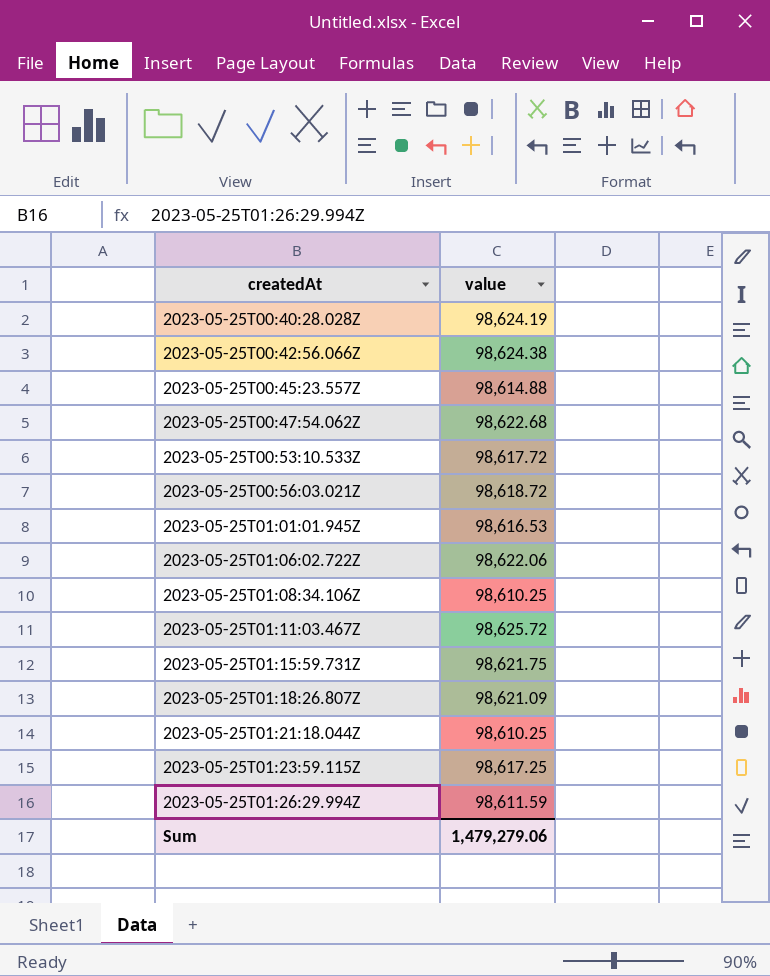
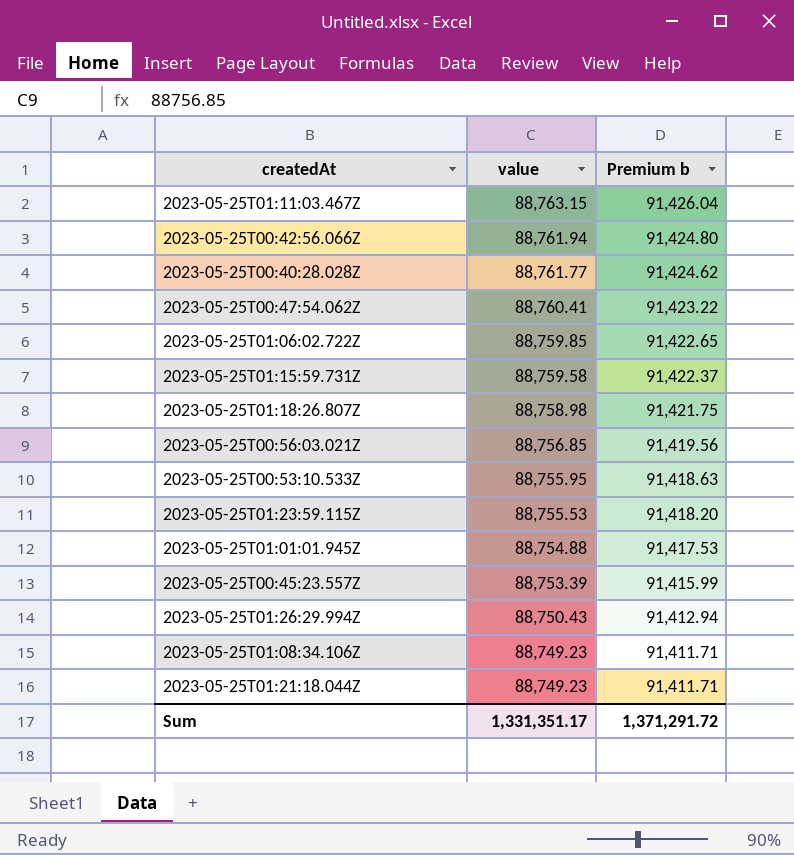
row order: createdAt ascending -> value descending
column Premium b | formula: none -> [value] * 1.03
2023-05-25T01:11:03.467Z | value: 98,625.72 -> 88,763.15
2023-05-25T00:42:56.066Z | value: 98,624.38 -> 88,761.94
2023-05-25T00:40:28.028Z | value: 98,624.19 -> 88,761.77
2023-05-25T00:47:54.062Z | value: 98,622.68 -> 88,760.41
2023-05-25T01:06:02.722Z | value: 98,622.06 -> 88,759.85
2023-05-25T01:15:59.731Z | value: 98,621.75 -> 88,759.58
2023-05-25T01:18:26.807Z | value: 98,621.09 -> 88,758.98
2023-05-25T00:56:03.021Z | value: 98,618.72 -> 88,756.85
2023-05-25T00:53:10.533Z | value: 98,617.72 -> 88,755.95
2023-05-25T01:23:59.115Z | value: 98,617.25 -> 88,755.53
2023-05-25T01:01:01.945Z | value: 98,616.53 -> 88,754.88
2023-05-25T00:45:23.557Z | value: 98,614.88 -> 88,753.39
2023-05-25T01:26:29.994Z | value: 98,611.59 -> 88,750.43
2023-05-25T01:08:34.106Z | value: 98,610.25 -> 88,749.23
2023-05-25T01:21:18.044Z | value: 98,610.25 -> 88,749.23
Sum | value: 1,479,279.06 -> 1,331,351.17

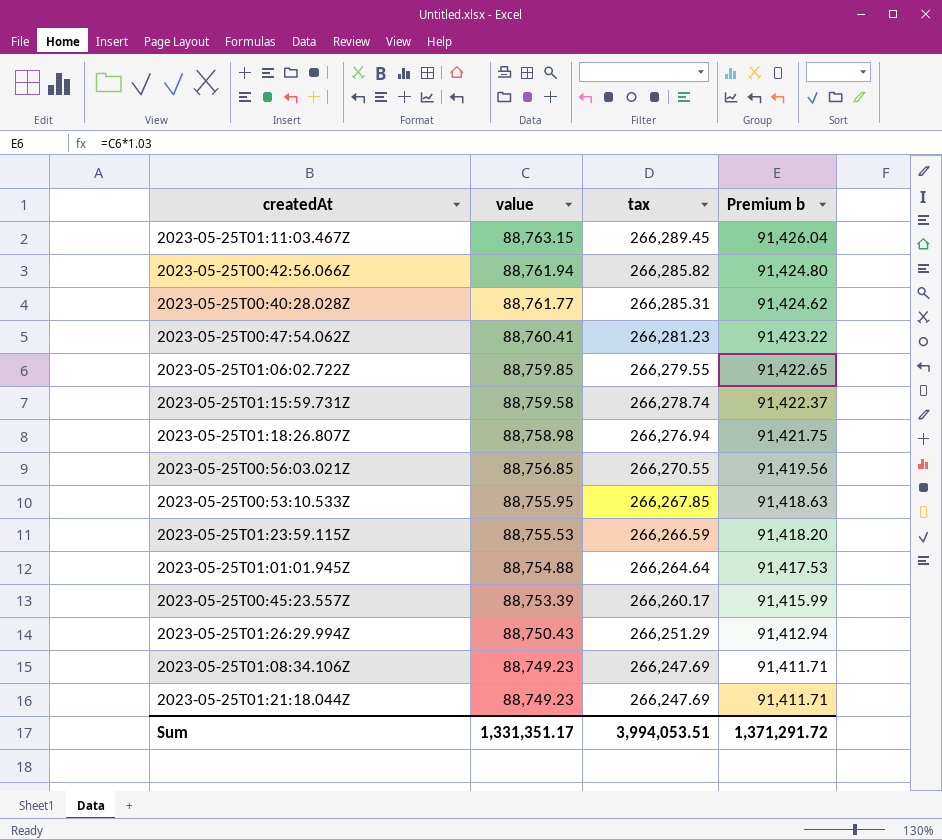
column tax | formula: none -> [value] * 3

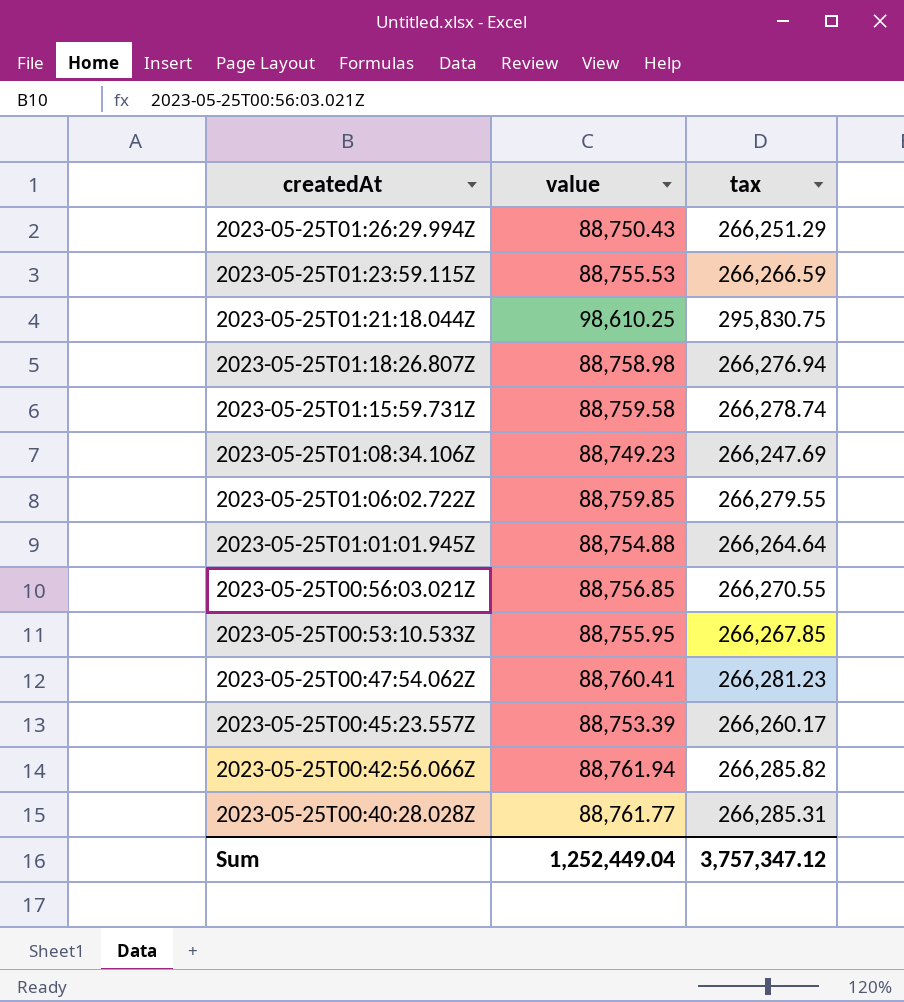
row order: value descending -> createdAt descending
column Premium b | formula: [value] * 1.03 -> none
row 2023-05-25T01:11:03.467Z: 88,763.15 | 266,289.45 | 91,426.04 -> none
2023-05-25T01:21:18.044Z | value: 88,749.23 -> 98,610.25
2023-05-25T01:21:18.044Z | tax: 266,247.69 -> 295,830.75
Sum | value: 1,331,351.17 -> 1,252,449.04
Sum | tax: 3,994,053.51 -> 3,757,347.12

